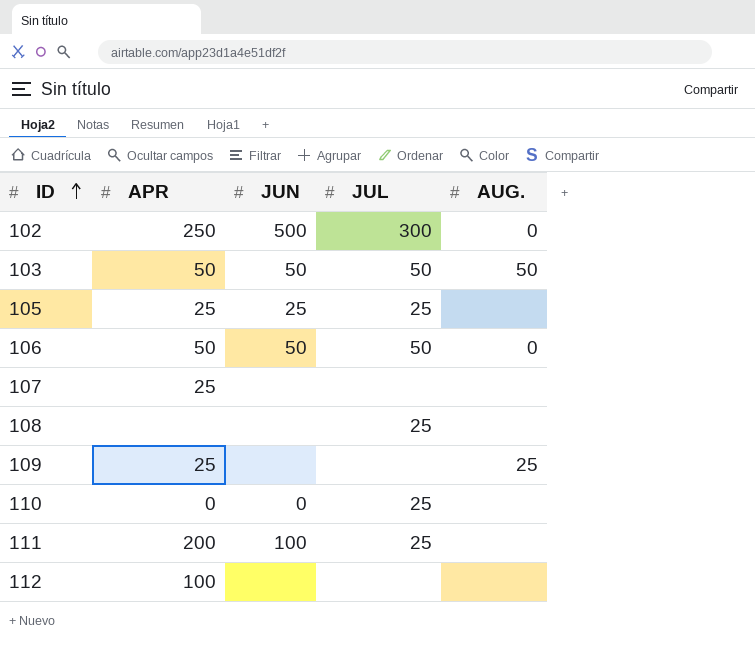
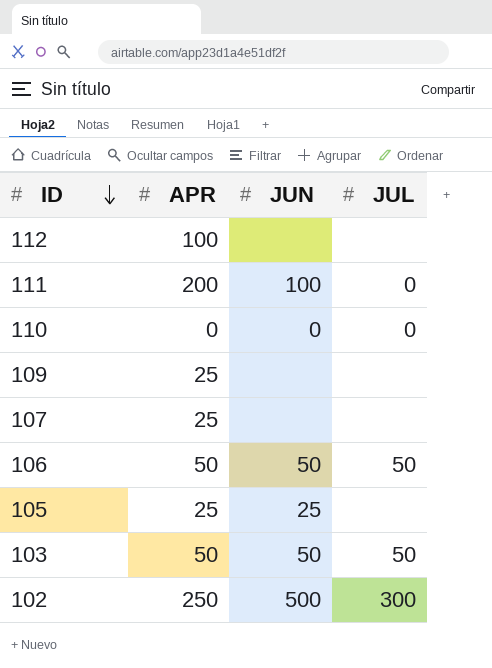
row order: ID ascending -> ID descending
column AUG. | position: 5 -> none
row 108: none | none | 25 | none -> none
111 | JUL: 25 -> 0
110 | JUL: 25 -> 0
105 | JUL: 25 -> none

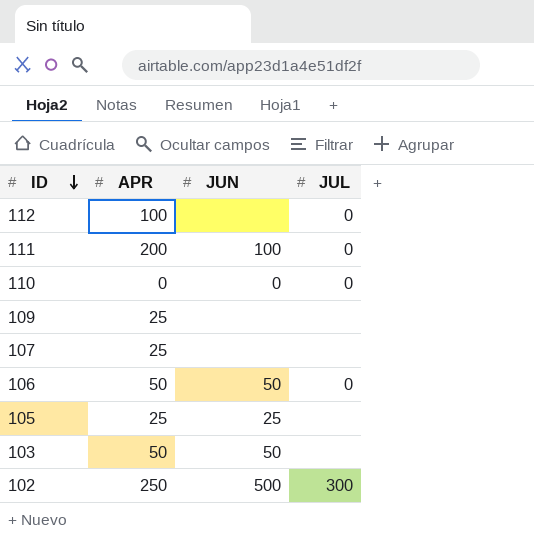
112 | JUL: none -> 0
106 | JUL: 50 -> 0
103 | JUL: 50 -> none

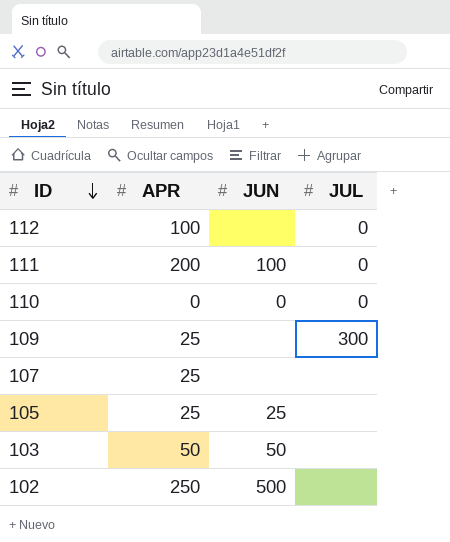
row 106: 50 | 50 | 0 -> none
109 | JUL: none -> 300
102 | JUL: 300 -> none

